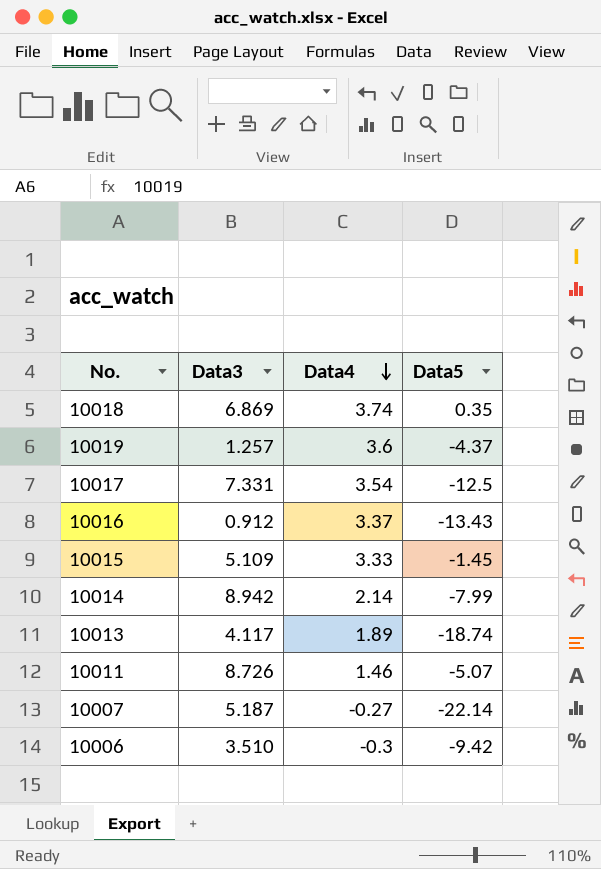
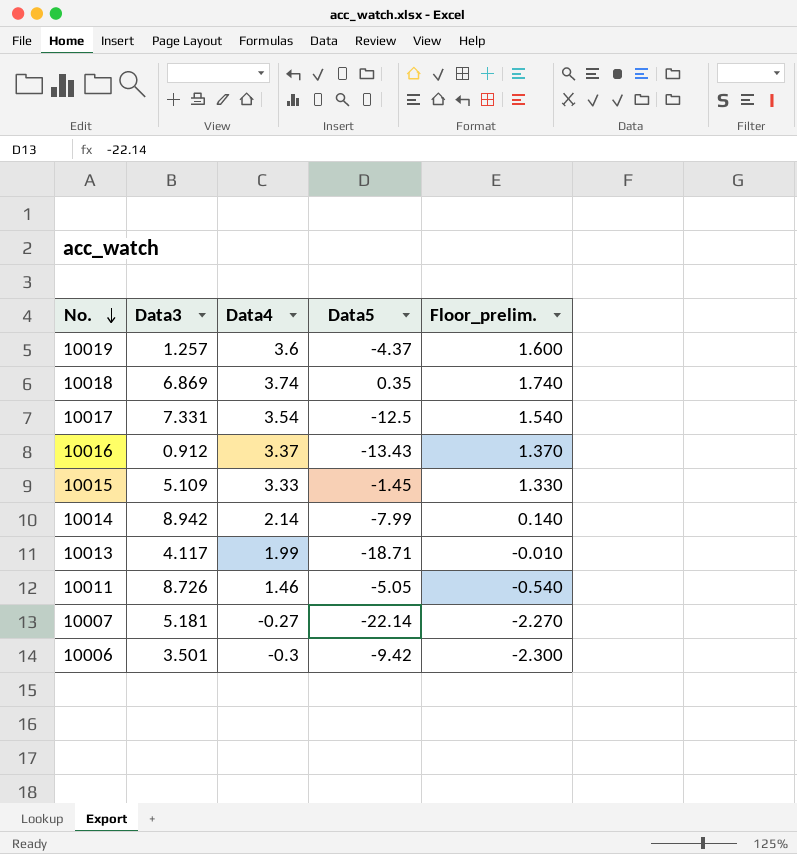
row order: Data4 descending -> No. descending
column Floor_prelim. | formula: none -> [Data4] - 2
10013 | Data4: 1.89 -> 1.99
10013 | Data5: -18.74 -> -18.71
10011 | Data5: -5.07 -> -5.05
10007 | Data3: 5.187 -> 5.181
10006 | Data3: 3.510 -> 3.501

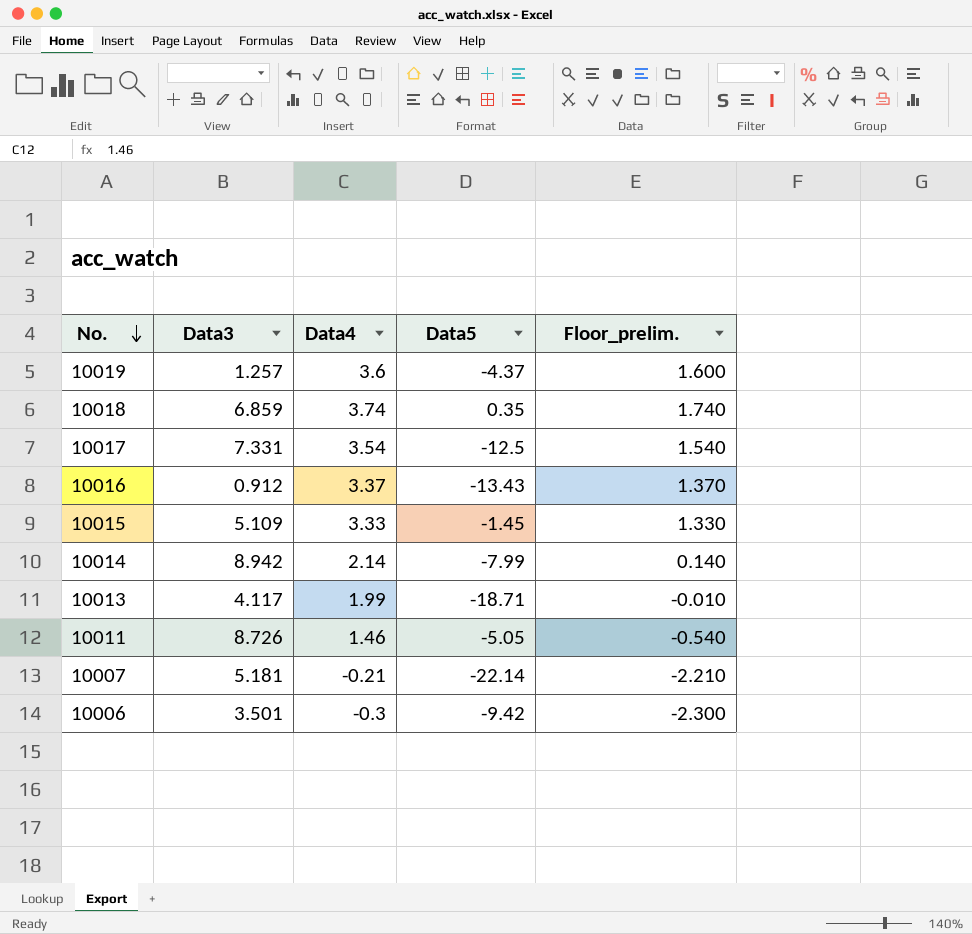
10018 | Data3: 6.869 -> 6.859
10007 | Data4: -0.27 -> -0.21
10007 | Floor_prelim.: -2.270 -> -2.210

